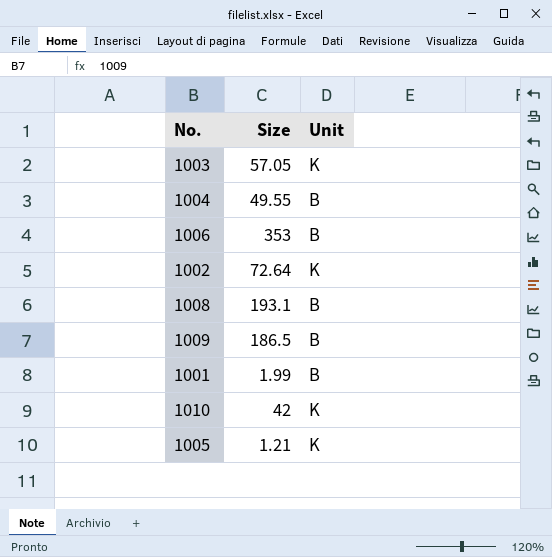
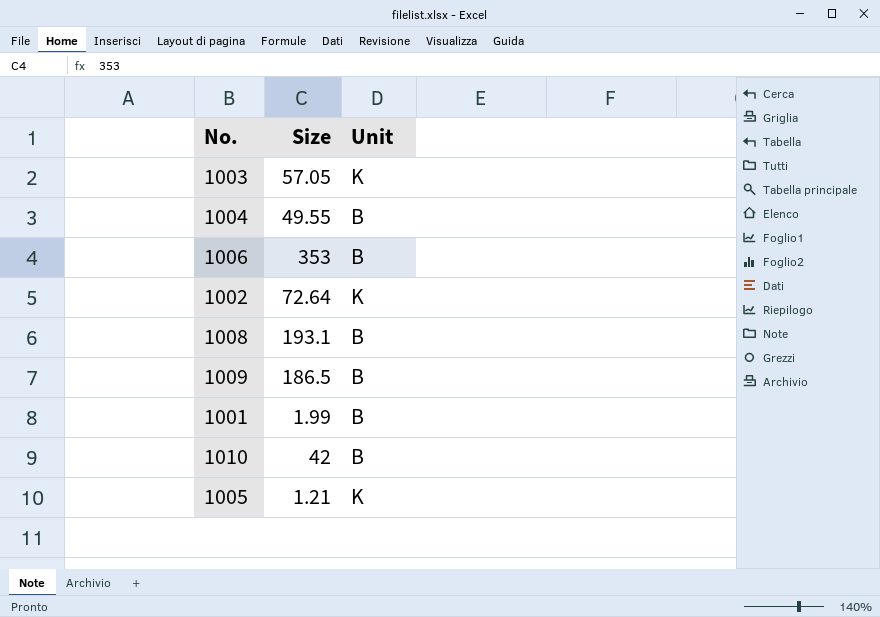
1010 | Unit: K -> B

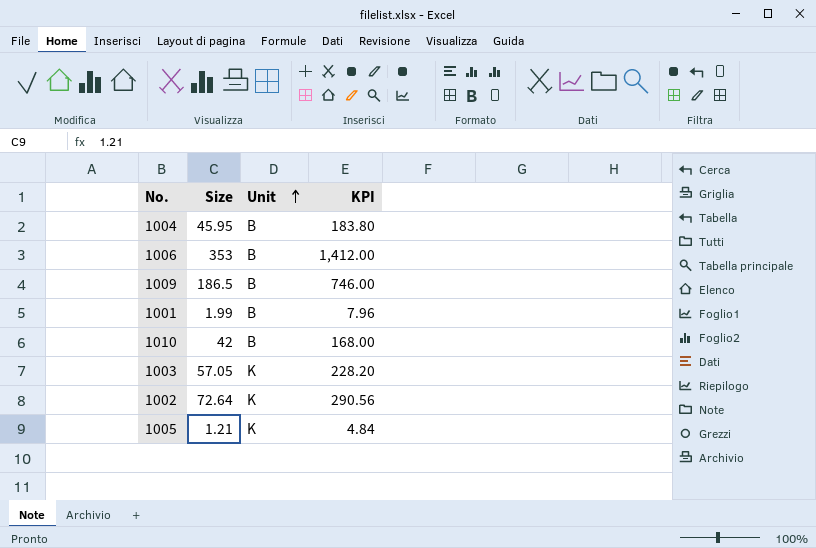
row order: none -> Unit ascending
column KPI | formula: none -> [Size] * 4
row 1008: 193.1 | B -> none
1004 | Size: 49.55 -> 45.95

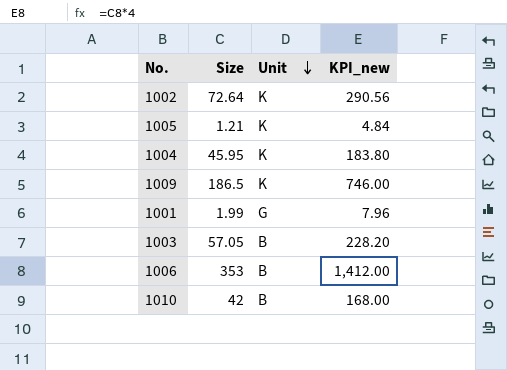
row order: Unit ascending -> Unit descending
column name: KPI -> KPI_new
1004 | Unit: B -> K
1009 | Unit: B -> K
1001 | Unit: B -> G
1003 | Unit: K -> B

